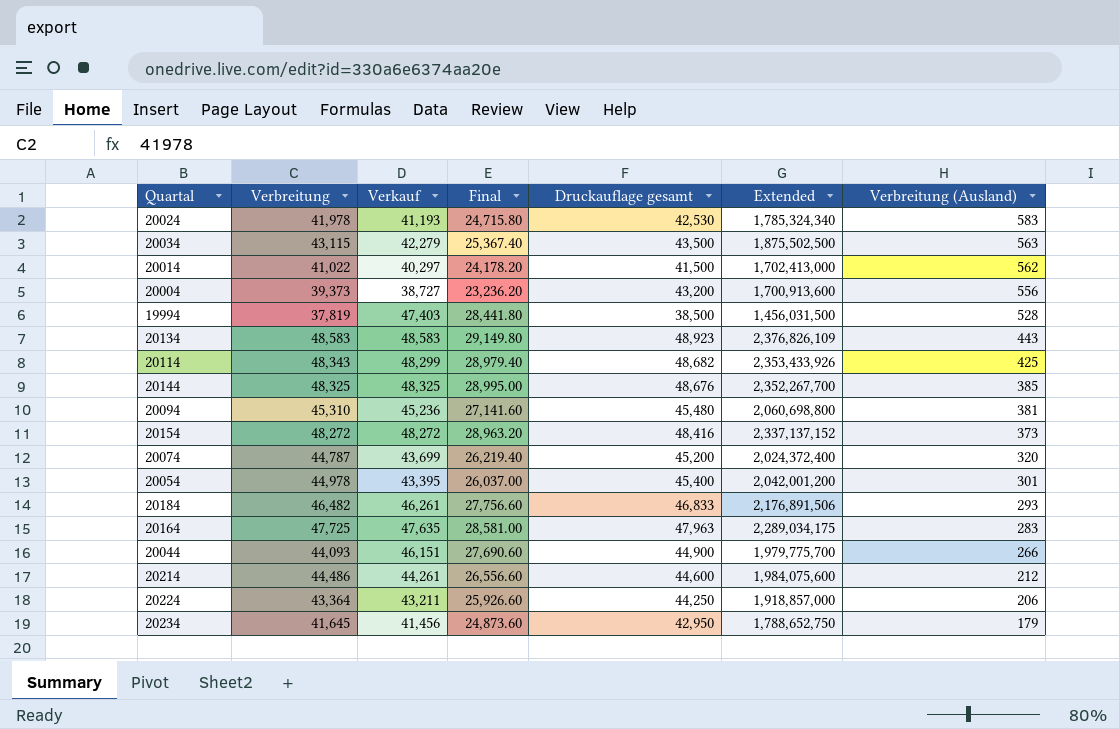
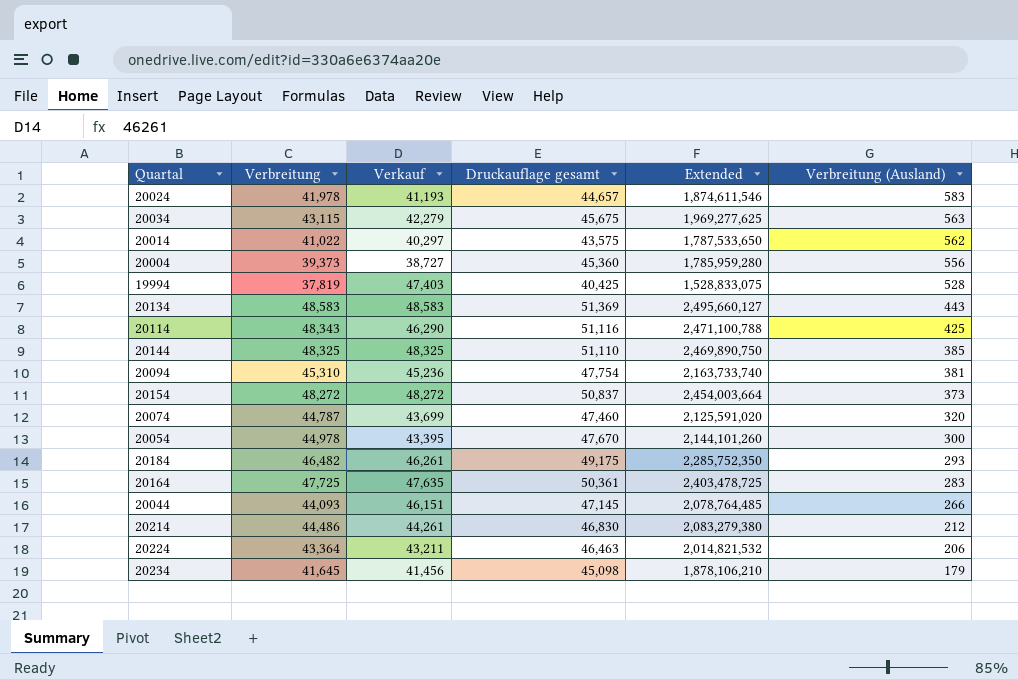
column Final | formula: [Verkauf] * 0.6 -> none
20024 | Druckauflage gesamt: 42,530 -> 44,657
20024 | Extended: 1,785,324,340 -> 1,874,611,546
20034 | Druckauflage gesamt: 43,500 -> 45,675
20034 | Extended: 1,875,502,500 -> 1,969,277,625
20014 | Druckauflage gesamt: 41,500 -> 43,575
20014 | Extended: 1,702,413,000 -> 1,787,533,650
20004 | Druckauflage gesamt: 43,200 -> 45,360
20004 | Extended: 1,700,913,600 -> 1,785,959,280
19994 | Druckauflage gesamt: 38,500 -> 40,425
19994 | Extended: 1,456,031,500 -> 1,528,833,075
20134 | Druckauflage gesamt: 48,923 -> 51,369
20134 | Extended: 2,376,826,109 -> 2,495,660,127
20114 | Verkauf: 48,299 -> 46,290
20114 | Druckauflage gesamt: 48,682 -> 51,116
20114 | Extended: 2,353,433,926 -> 2,471,100,788
20144 | Druckauflage gesamt: 48,676 -> 51,110
20144 | Extended: 2,352,267,700 -> 2,469,890,750
20094 | Druckauflage gesamt: 45,480 -> 47,754
20094 | Extended: 2,060,698,800 -> 2,163,733,740
20154 | Druckauflage gesamt: 48,416 -> 50,837
20154 | Extended: 2,337,137,152 -> 2,454,003,664
20074 | Druckauflage gesamt: 45,200 -> 47,460
20074 | Extended: 2,024,372,400 -> 2,125,591,020
20054 | Druckauflage gesamt: 45,400 -> 47,670
20054 | Extended: 2,042,001,200 -> 2,144,101,260
20054 | Verbreitung (Ausland): 301 -> 300
20184 | Druckauflage gesamt: 46,833 -> 49,175
20184 | Extended: 2,176,891,506 -> 2,285,752,350
20164 | Druckauflage gesamt: 47,963 -> 50,361
20164 | Extended: 2,289,034,175 -> 2,403,478,725
20044 | Druckauflage gesamt: 44,900 -> 47,145
20044 | Extended: 1,979,775,700 -> 2,078,764,485
20214 | Druckauflage gesamt: 44,600 -> 46,830
20214 | Extended: 1,984,075,600 -> 2,083,279,380
20224 | Druckauflage gesamt: 44,250 -> 46,463
20224 | Extended: 1,918,857,000 -> 2,014,821,532
20234 | Druckauflage gesamt: 42,950 -> 45,098
20234 | Extended: 1,788,652,750 -> 1,878,106,210

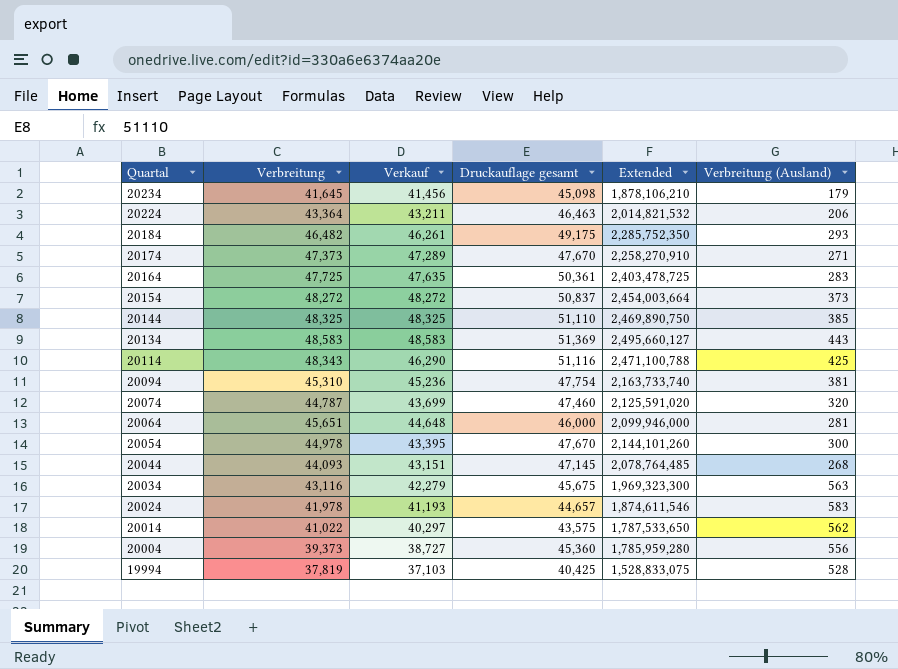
row order: Verbreitung (Ausland) descending -> Quartal descending
row 20214: 44,486 | 44,261 | 46,830 | 2,083,279,380 | 212 -> none
row 20174: none -> 47,373 | 47,289 | 47,670 | 2,258,270,910 | 271
row 20064: none -> 45,651 | 44,648 | 46,000 | 2,099,946,000 | 281
20044 | Verkauf: 46,151 -> 43,151
20044 | Verbreitung (Ausland): 266 -> 268
20034 | Verbreitung: 43,115 -> 43,116
20034 | Extended: 1,969,277,625 -> 1,969,323,300
19994 | Verkauf: 47,403 -> 37,103

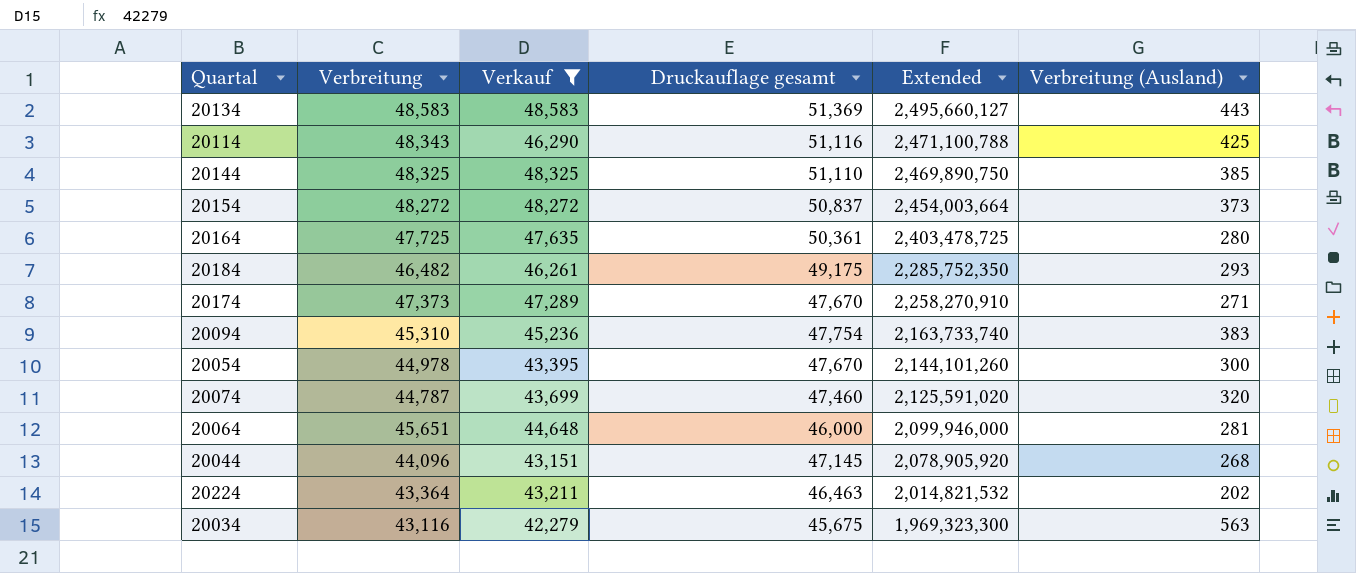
filter: none -> Verkauf >= 42,279
row order: Quartal descending -> Extended descending
20164 | Verbreitung (Ausland): 283 -> 280
20094 | Verbreitung (Ausland): 381 -> 383
20044 | Verbreitung: 44,093 -> 44,096
20044 | Extended: 2,078,764,485 -> 2,078,905,920
20224 | Verbreitung (Ausland): 206 -> 202

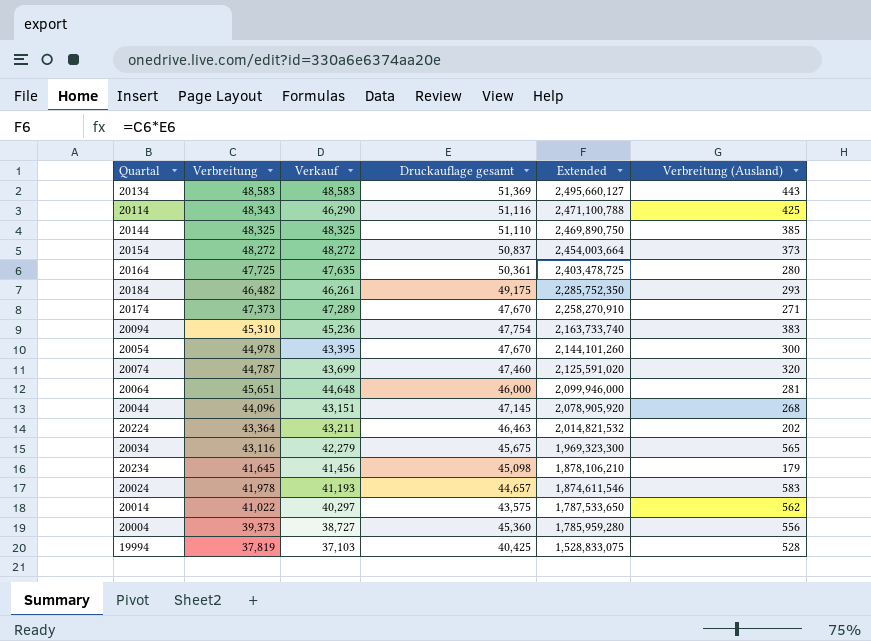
filter: Verkauf >= 42,279 -> none
20034 | Verbreitung (Ausland): 563 -> 565

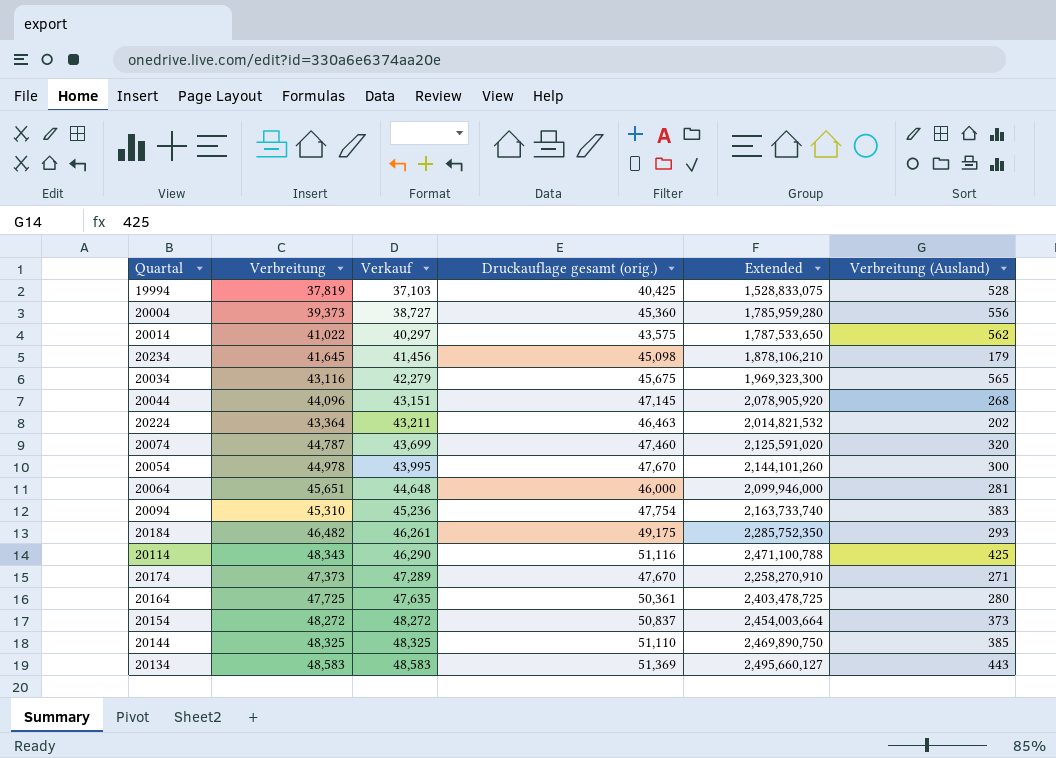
row order: Extended descending -> Verkauf ascending
column name: Druckauflage gesamt -> Druckauflage gesamt (orig.)
row 20024: 41,978 | 41,193 | 44,657 | 1,874,611,546 | 583 -> none
20054 | Verkauf: 43,395 -> 43,995

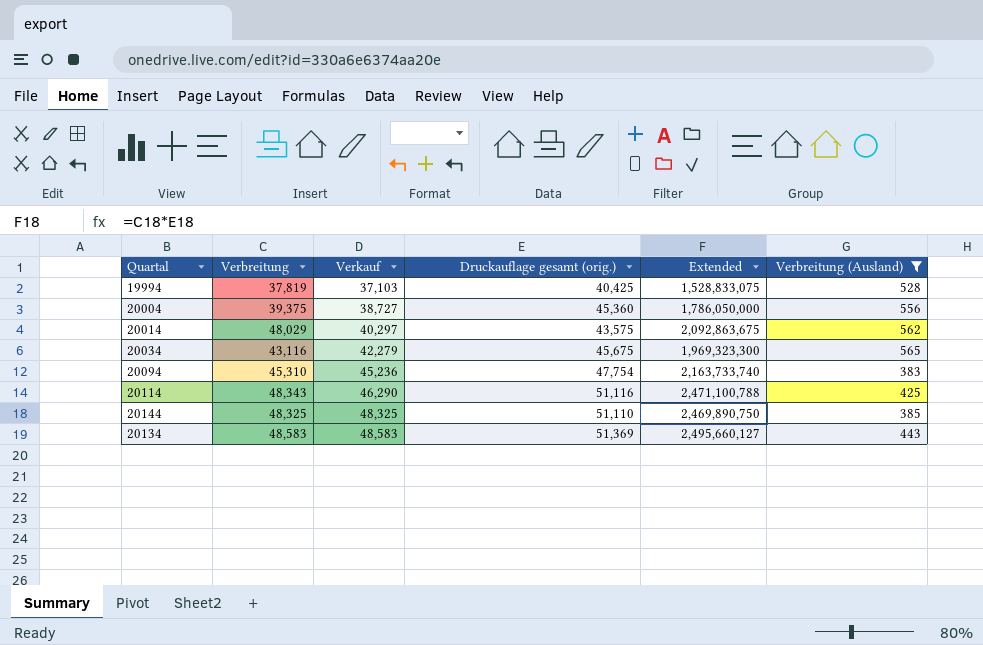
filter: none -> Verbreitung (Ausland) >= 383
20004 | Verbreitung: 39,373 -> 39,375
20004 | Extended: 1,785,959,280 -> 1,786,050,000
20014 | Verbreitung: 41,022 -> 48,029
20014 | Extended: 1,787,533,650 -> 2,092,863,675

